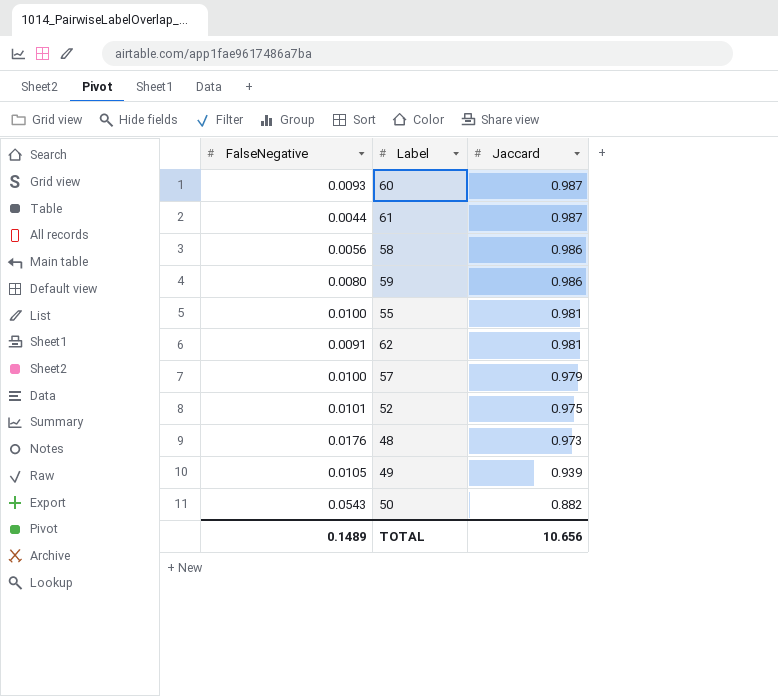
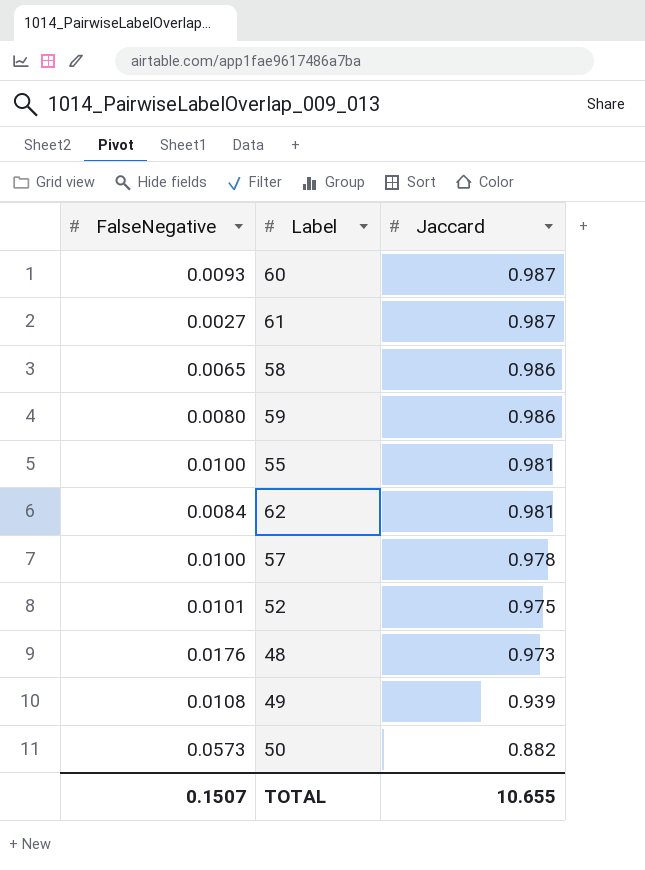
61 | FalseNegative: 0.0044 -> 0.0027
58 | FalseNegative: 0.0056 -> 0.0065
62 | FalseNegative: 0.0091 -> 0.0084
57 | Jaccard: 0.979 -> 0.978
49 | FalseNegative: 0.0105 -> 0.0108
50 | FalseNegative: 0.0543 -> 0.0573
TOTAL | FalseNegative: 0.1489 -> 0.1507
TOTAL | Jaccard: 10.656 -> 10.655

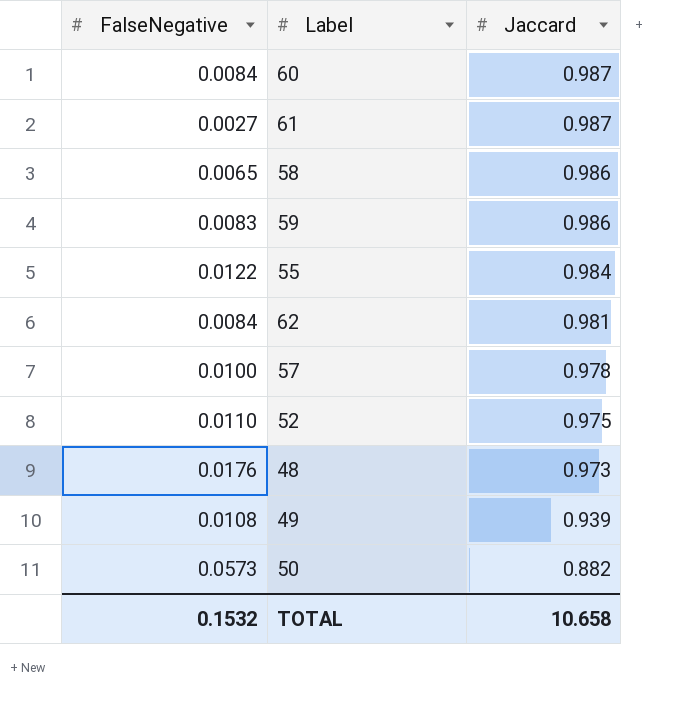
60 | FalseNegative: 0.0093 -> 0.0084
59 | FalseNegative: 0.0080 -> 0.0083
55 | FalseNegative: 0.0100 -> 0.0122
55 | Jaccard: 0.981 -> 0.984
52 | FalseNegative: 0.0101 -> 0.0110
TOTAL | FalseNegative: 0.1507 -> 0.1532
TOTAL | Jaccard: 10.655 -> 10.658

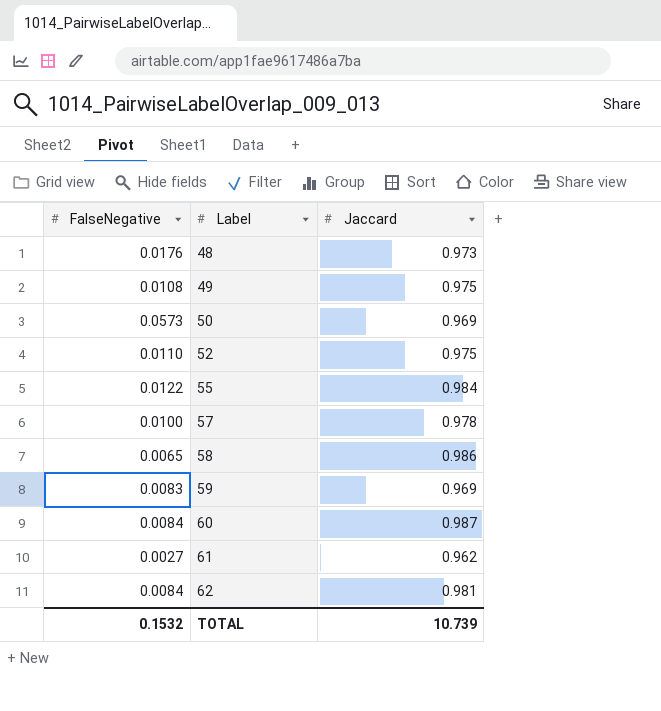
row order: Jaccard descending -> Label ascending
49 | Jaccard: 0.939 -> 0.975
50 | Jaccard: 0.882 -> 0.969
59 | Jaccard: 0.986 -> 0.969
61 | Jaccard: 0.987 -> 0.962
TOTAL | Jaccard: 10.658 -> 10.739

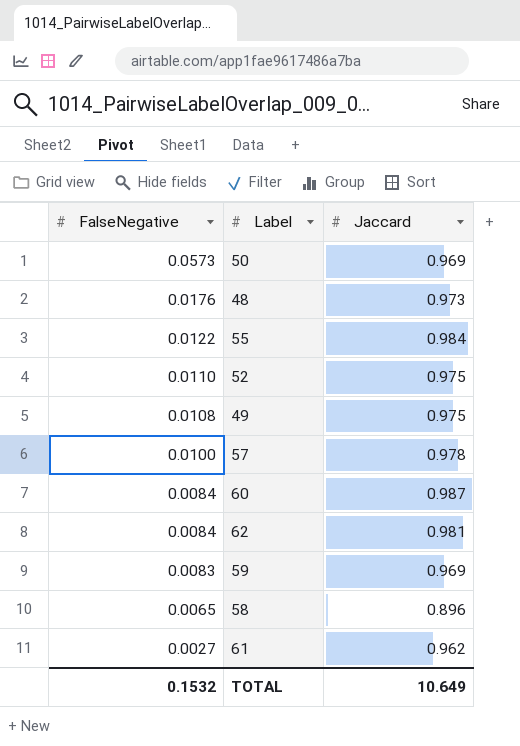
row order: Label ascending -> FalseNegative descending
58 | Jaccard: 0.986 -> 0.896
TOTAL | Jaccard: 10.739 -> 10.649

